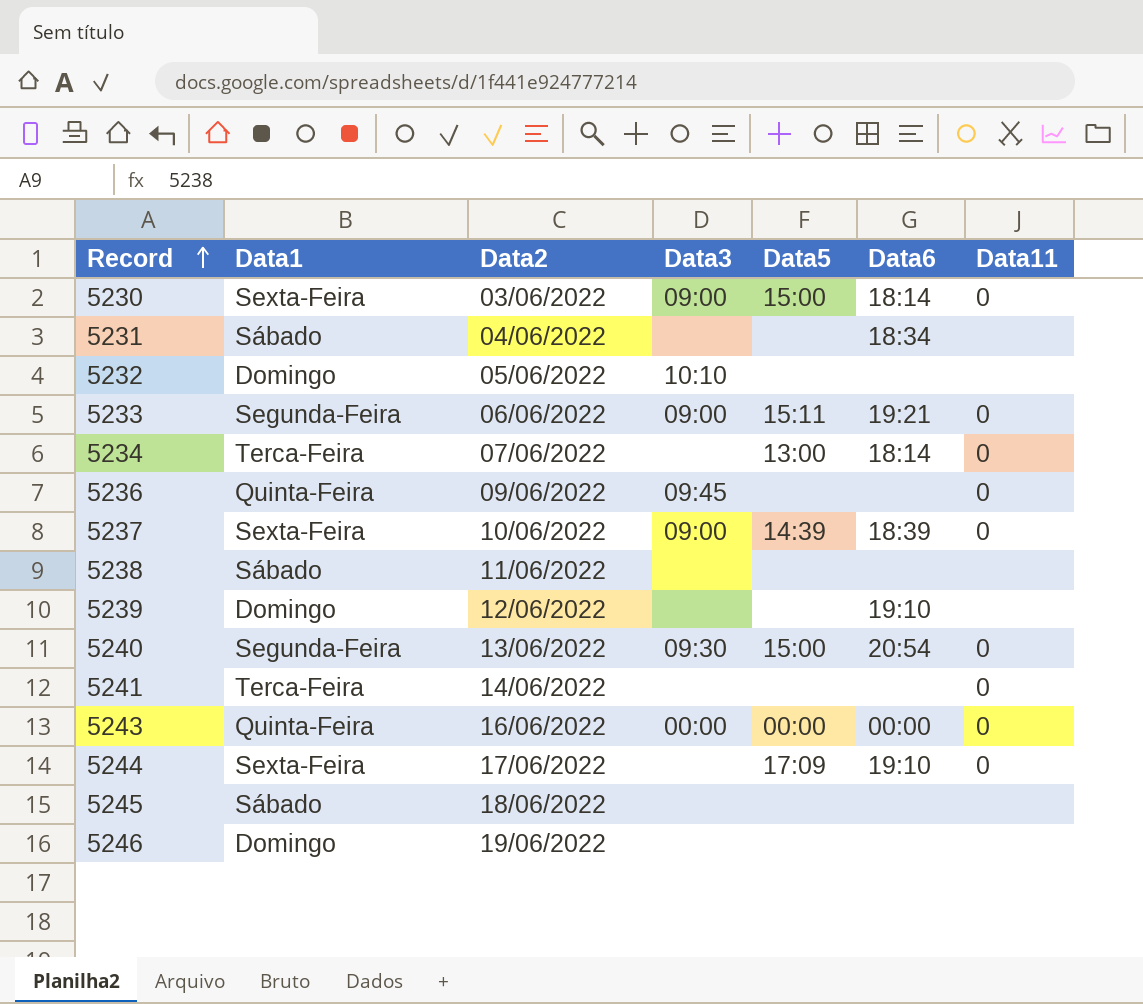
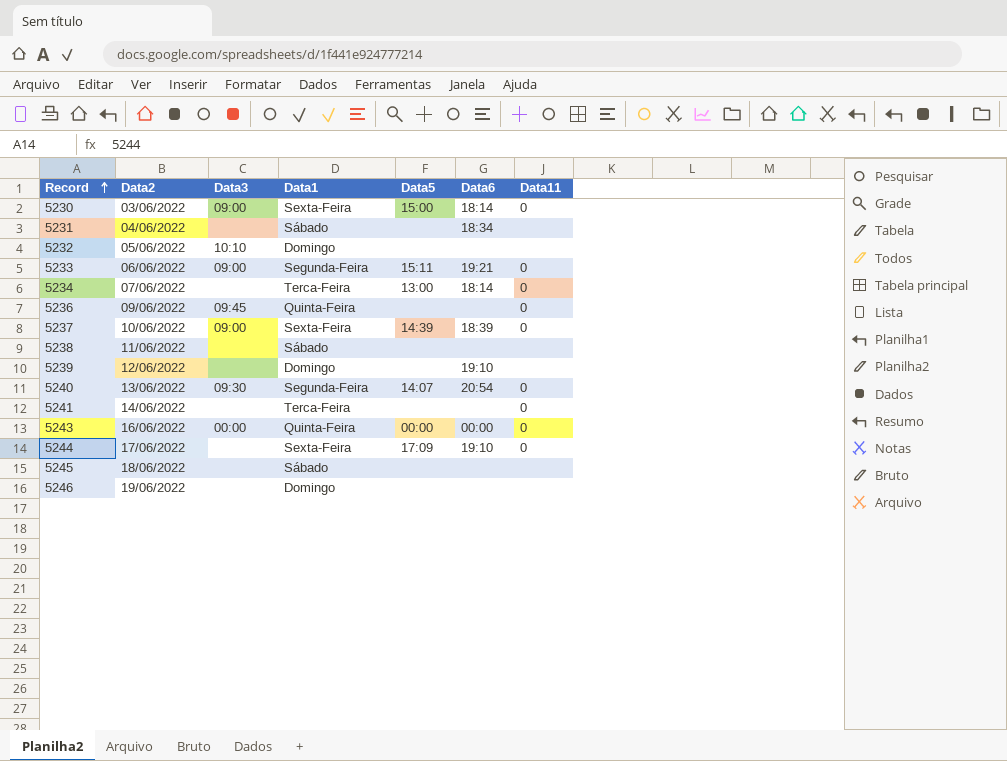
column Data1 | position: 2 -> 4
5240 | Data5: 15:00 -> 14:07

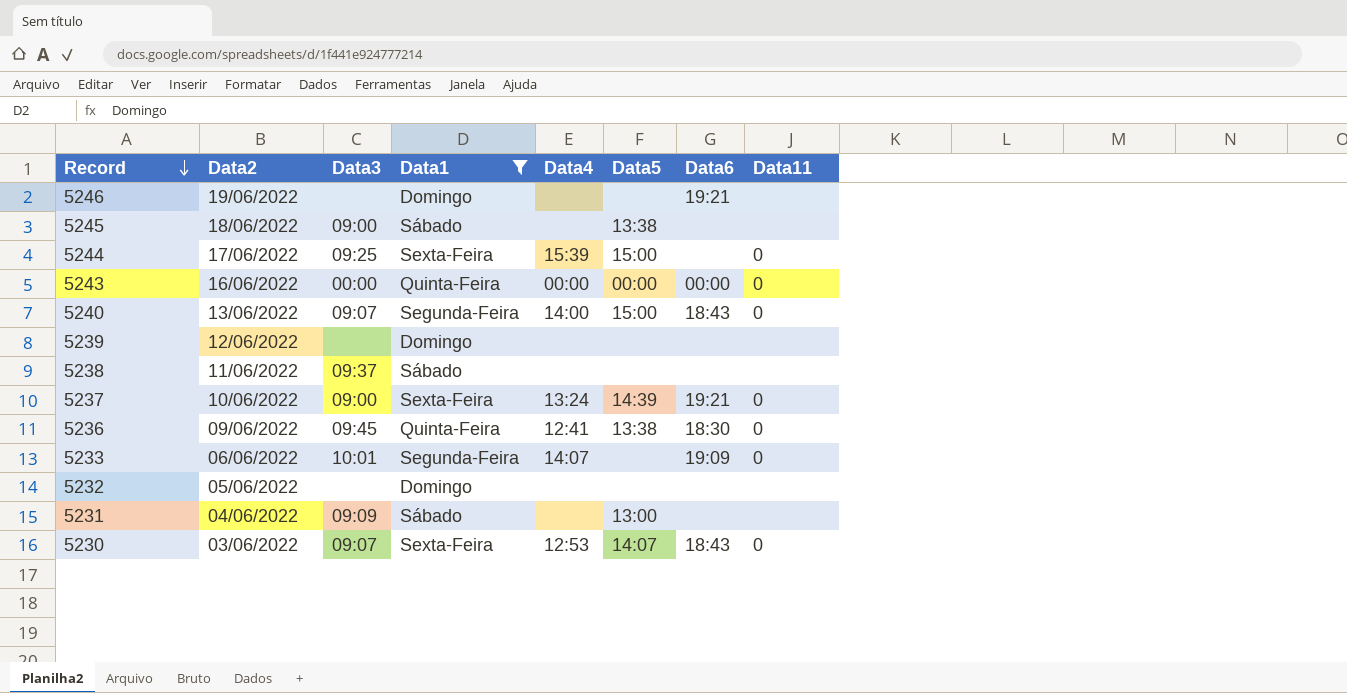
filter: none -> Data1 != Terca-Feira
row order: Record ascending -> Record descending
column Data4 | position: none -> 5
5246 | Data6: none -> 19:21
5245 | Data3: none -> 09:00
5245 | Data5: none -> 13:38
5244 | Data3: none -> 09:25
5244 | Data5: 17:09 -> 15:00
5244 | Data6: 19:10 -> none
5240 | Data3: 09:30 -> 09:07
5240 | Data5: 14:07 -> 15:00
5240 | Data6: 20:54 -> 18:43
5239 | Data6: 19:10 -> none
5238 | Data3: none -> 09:37
5237 | Data6: 18:39 -> 19:21
5236 | Data5: none -> 13:38
5236 | Data6: none -> 18:30
5233 | Data3: 09:00 -> 10:01
5233 | Data5: 15:11 -> none
5233 | Data6: 19:21 -> 19:09
5232 | Data3: 10:10 -> none
5231 | Data3: none -> 09:09
5231 | Data5: none -> 13:00
5231 | Data6: 18:34 -> none
5230 | Data3: 09:00 -> 09:07
5230 | Data5: 15:00 -> 14:07
5230 | Data6: 18:14 -> 18:43

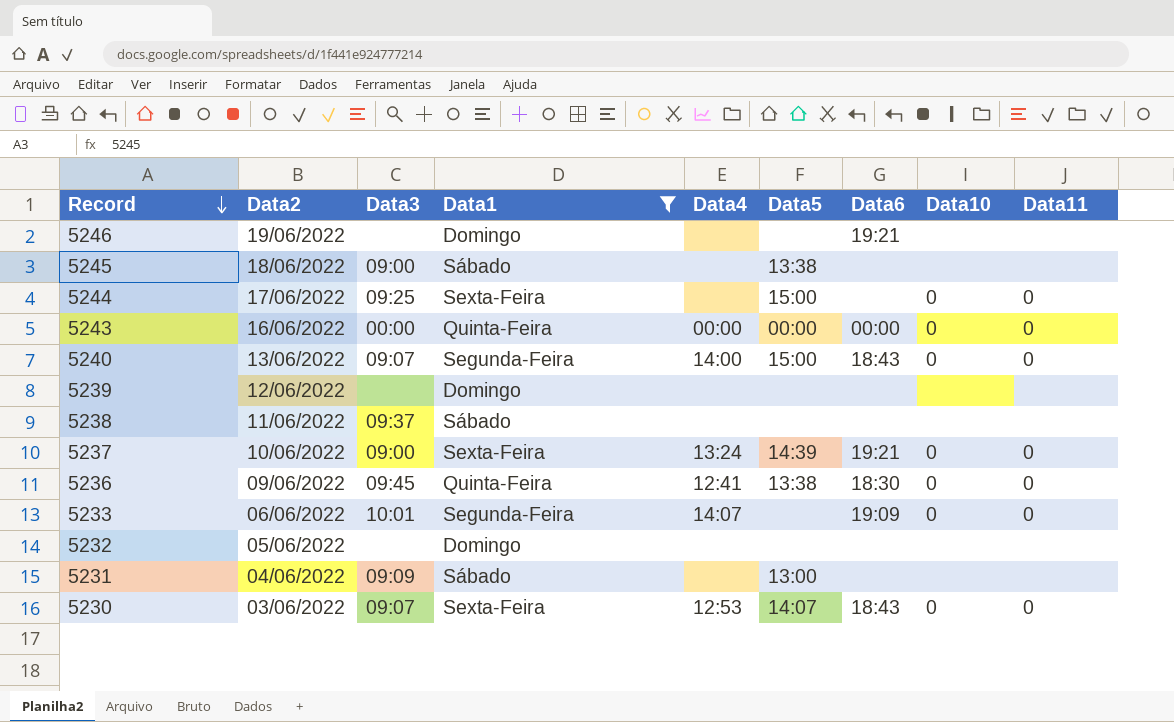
column Data10 | position: none -> 8
5244 | Data4: 15:39 -> none

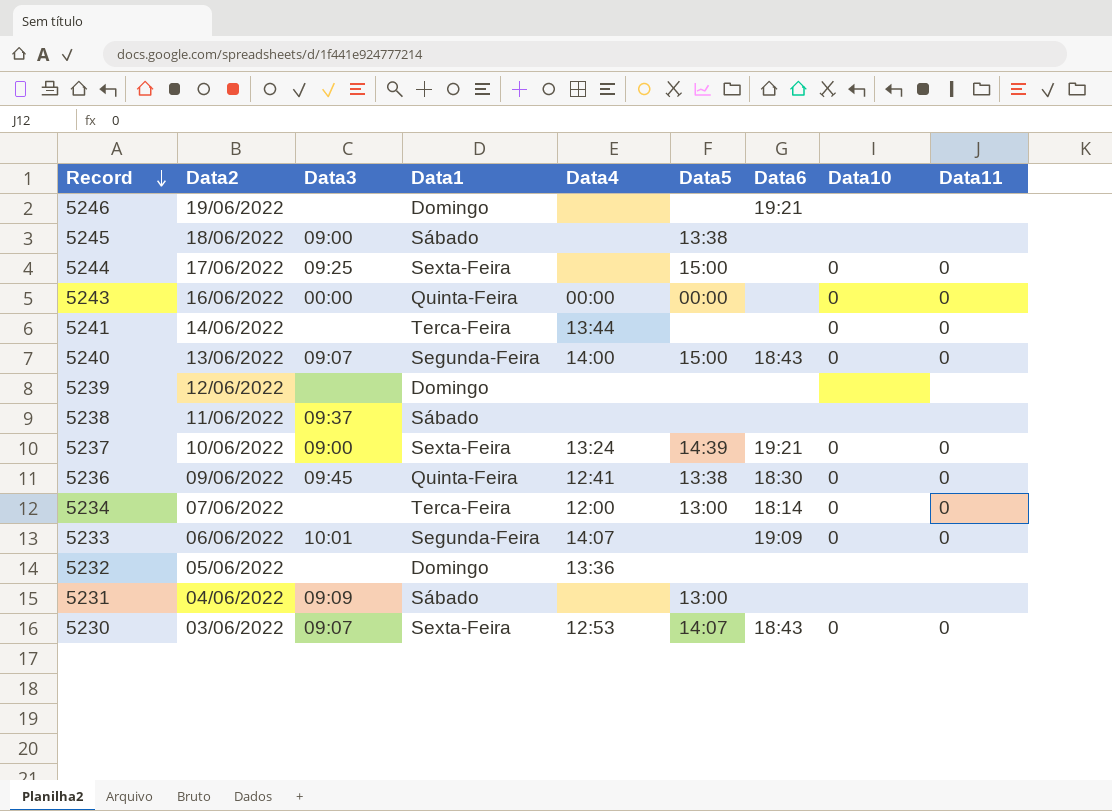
filter: Data1 != Terca-Feira -> none
5243 | Data6: 00:00 -> none
5232 | Data4: none -> 13:36

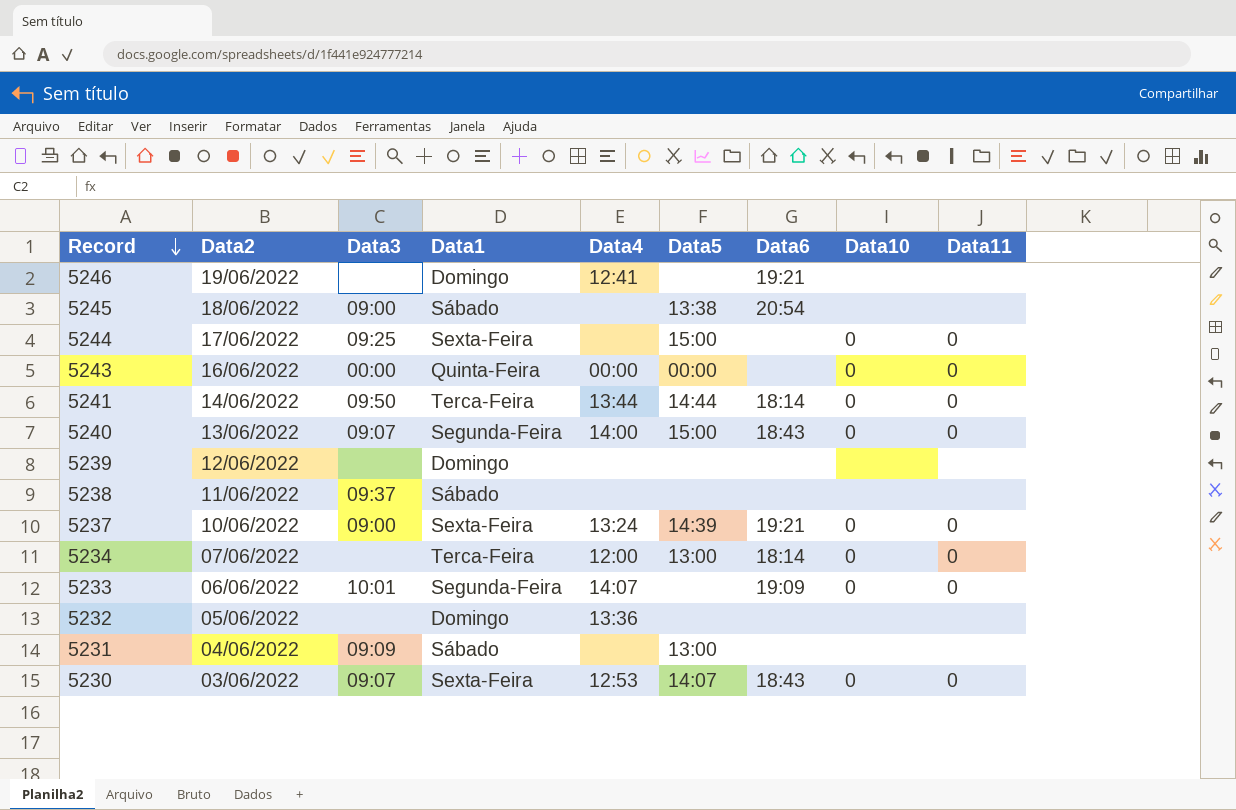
row 5236: 09/06/2022 | 09:45 | Quinta-Feira | 12:41 | 13:38 | 18:30 | 0 | 0 -> none
5246 | Data4: none -> 12:41
5245 | Data6: none -> 20:54
5241 | Data3: none -> 09:50
5241 | Data5: none -> 14:44
5241 | Data6: none -> 18:14

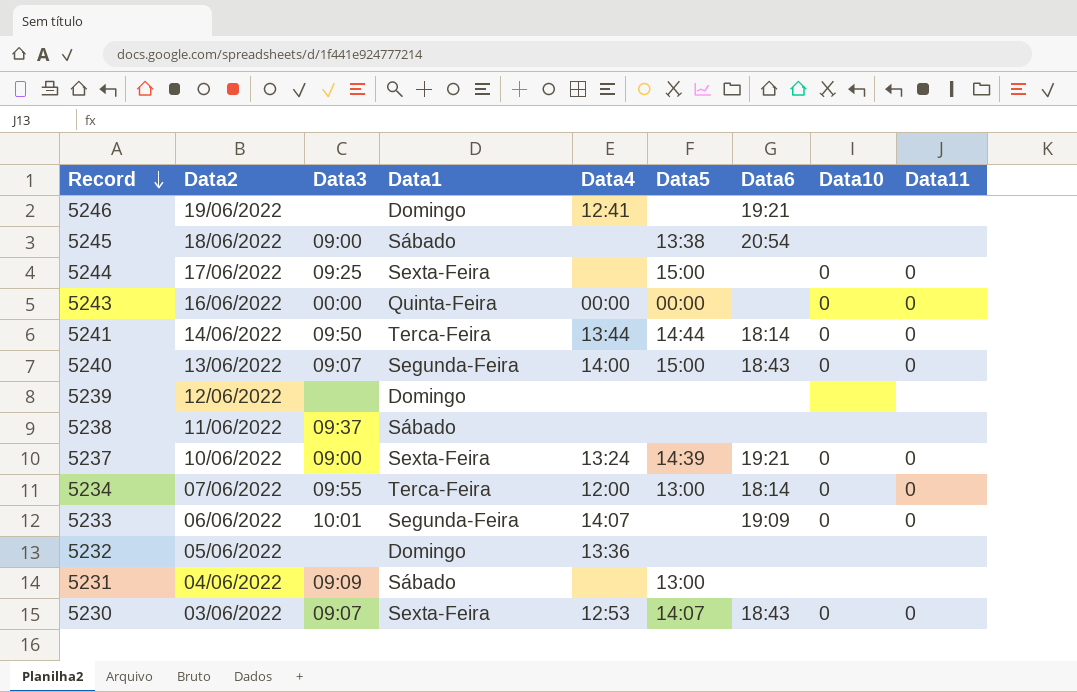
5234 | Data3: none -> 09:55

